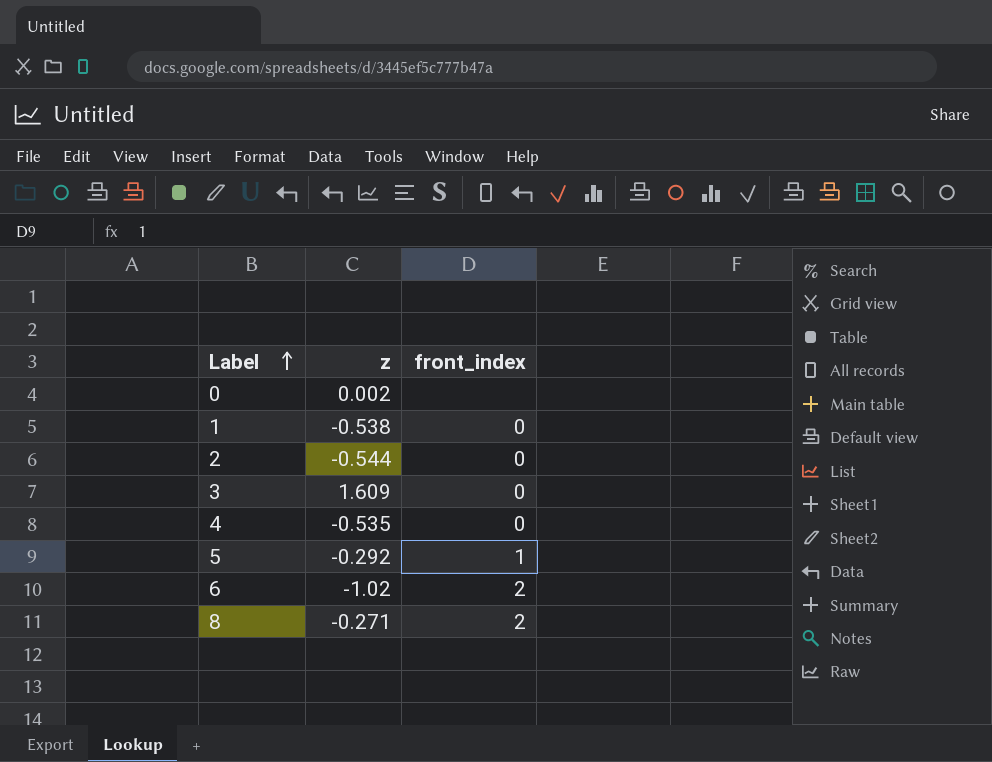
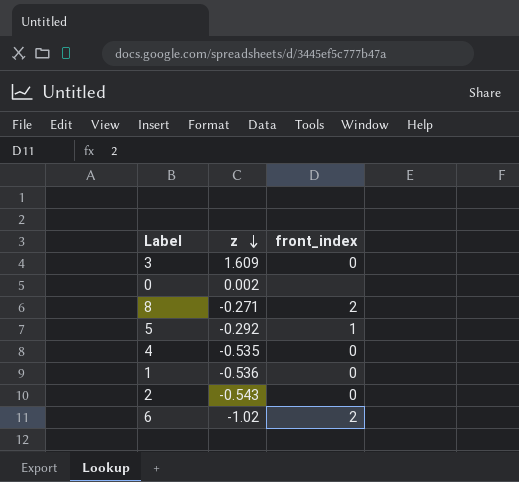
row order: Label ascending -> z descending
1 | z: -0.538 -> -0.536
2 | z: -0.544 -> -0.543

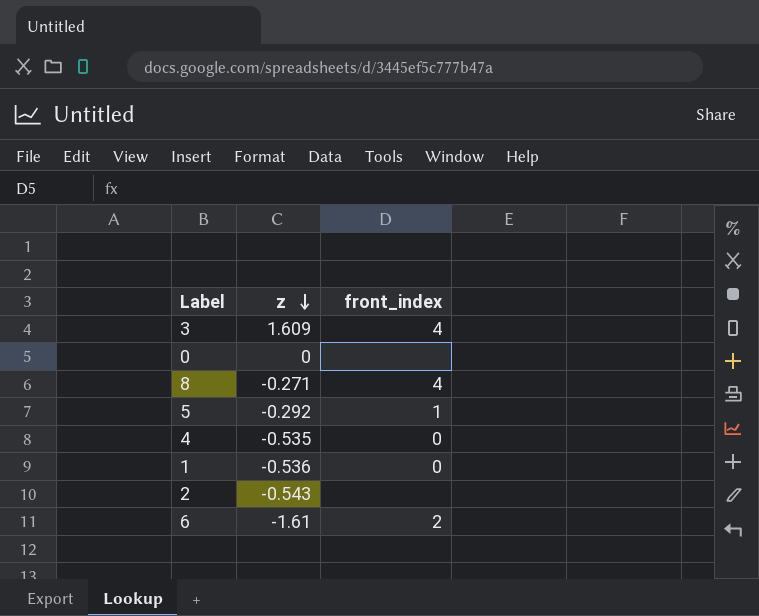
3 | front_index: 0 -> 4
0 | z: 0.002 -> 0
8 | front_index: 2 -> 4
2 | front_index: 0 -> none
6 | z: -1.02 -> -1.61

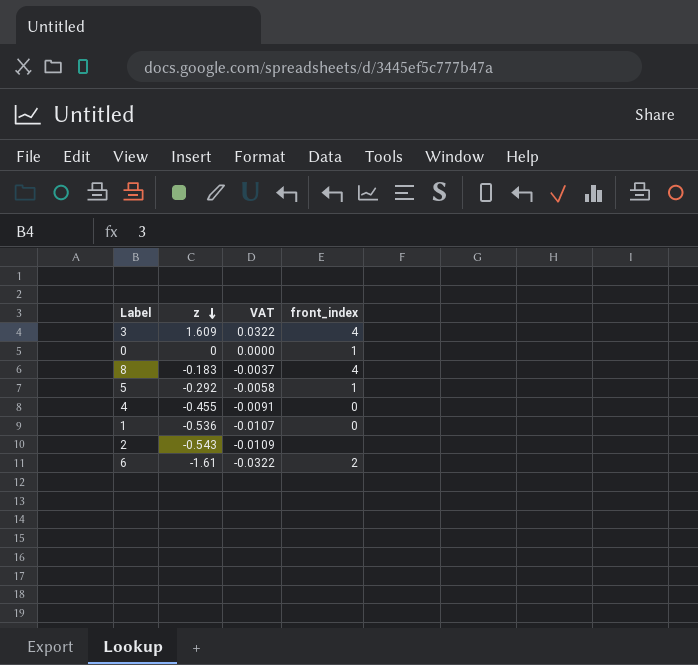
column VAT | formula: none -> [z] * 0.02
0 | front_index: none -> 1
8 | z: -0.271 -> -0.183
4 | z: -0.535 -> -0.455

